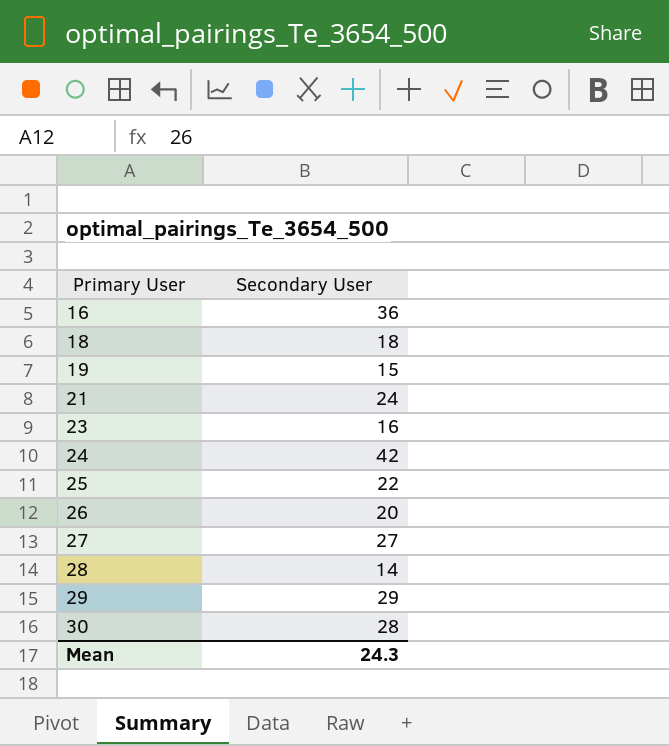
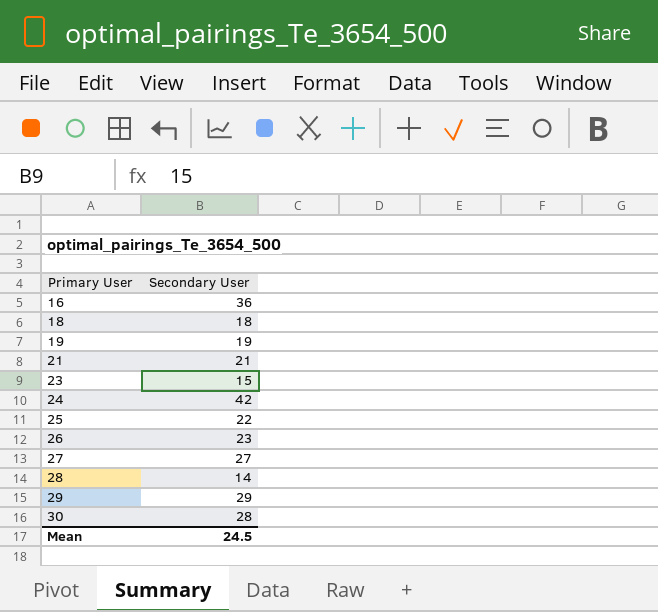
19 | Secondary User: 15 -> 19
21 | Secondary User: 24 -> 21
23 | Secondary User: 16 -> 15
26 | Secondary User: 20 -> 23
Mean | Secondary User: 24.3 -> 24.5

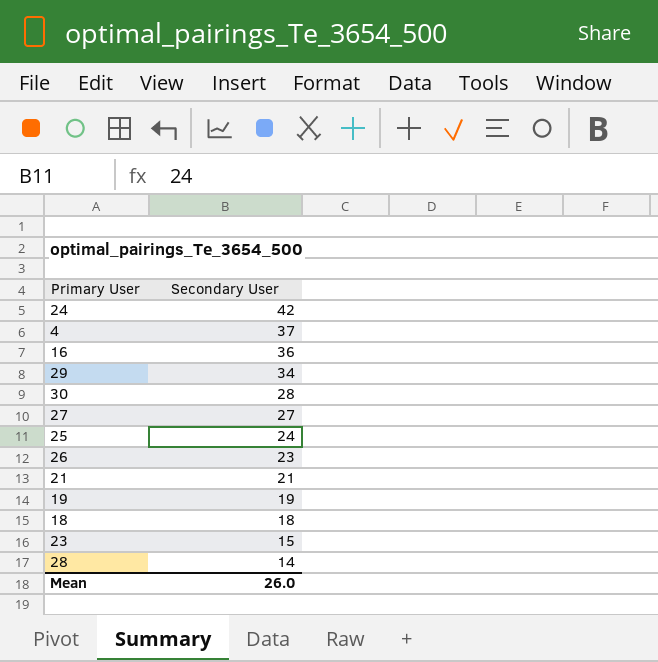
row order: Primary User ascending -> Secondary User descending
row 4: none -> 37
29 | Secondary User: 29 -> 34
25 | Secondary User: 22 -> 24
Mean | Secondary User: 24.5 -> 26.0

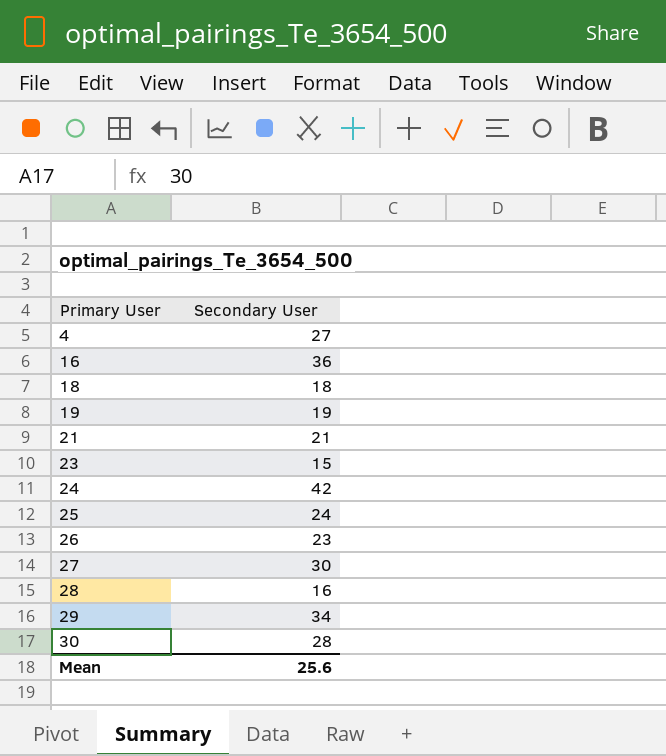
row order: Secondary User descending -> Primary User ascending
4 | Secondary User: 37 -> 27
27 | Secondary User: 27 -> 30
28 | Secondary User: 14 -> 16
Mean | Secondary User: 26.0 -> 25.6

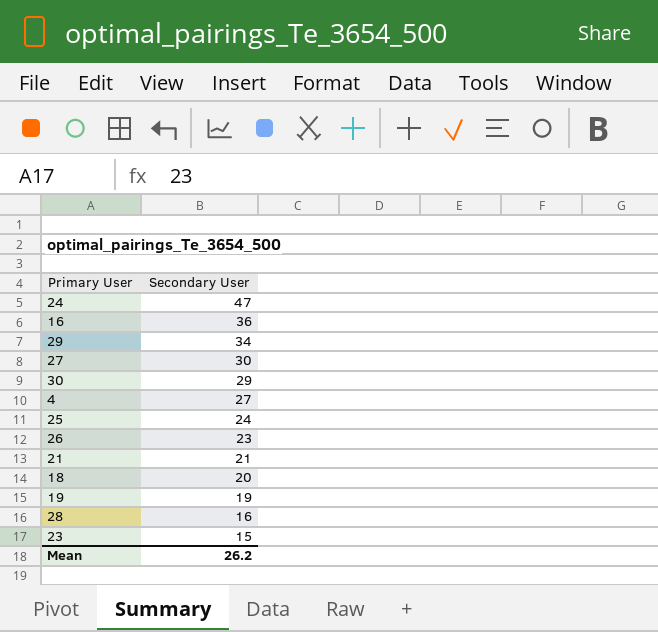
row order: Primary User ascending -> Secondary User descending
24 | Secondary User: 42 -> 47
30 | Secondary User: 28 -> 29
18 | Secondary User: 18 -> 20
Mean | Secondary User: 25.6 -> 26.2

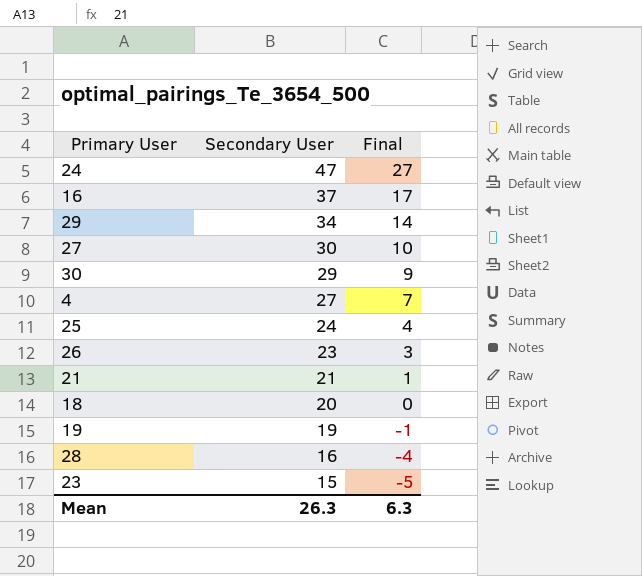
column Final | formula: none -> [Secondary User] - 20
16 | Secondary User: 36 -> 37
Mean | Secondary User: 26.2 -> 26.3

